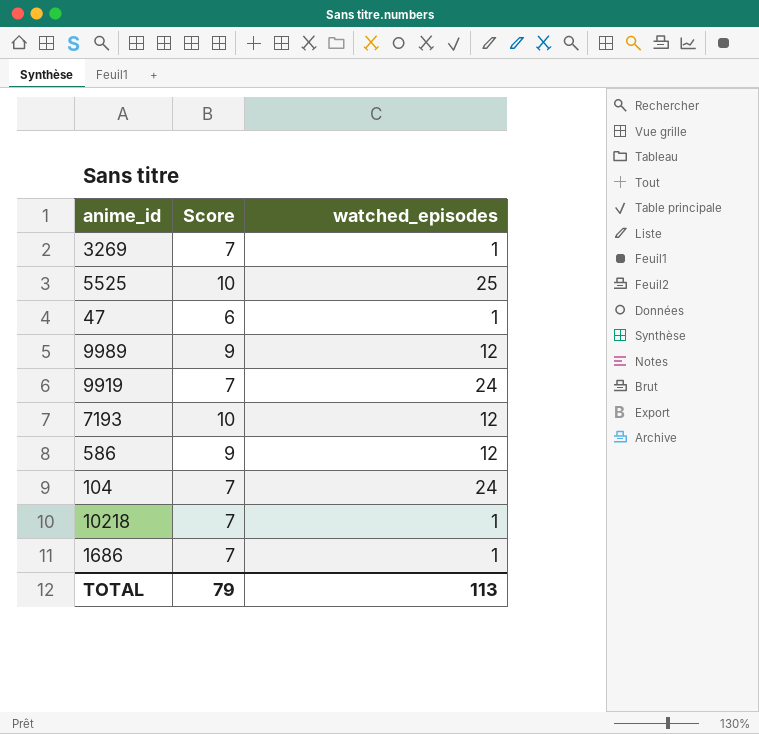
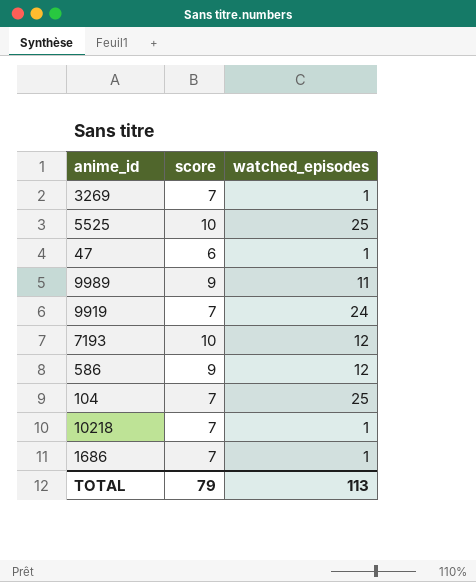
column name: Score -> score
9989 | watched_episodes: 12 -> 11
104 | watched_episodes: 24 -> 25

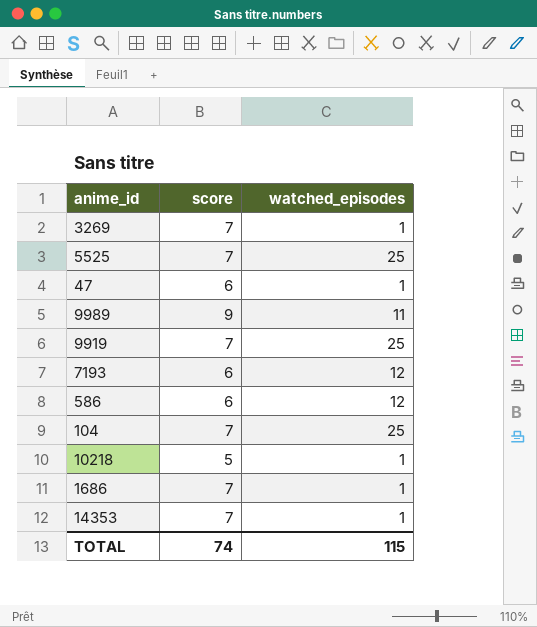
5525 | score: 10 -> 7
9919 | watched_episodes: 24 -> 25
7193 | score: 10 -> 6
586 | score: 9 -> 6
10218 | score: 7 -> 5
row 14353: none -> 7 | 1
TOTAL | score: 79 -> 74
TOTAL | watched_episodes: 113 -> 115

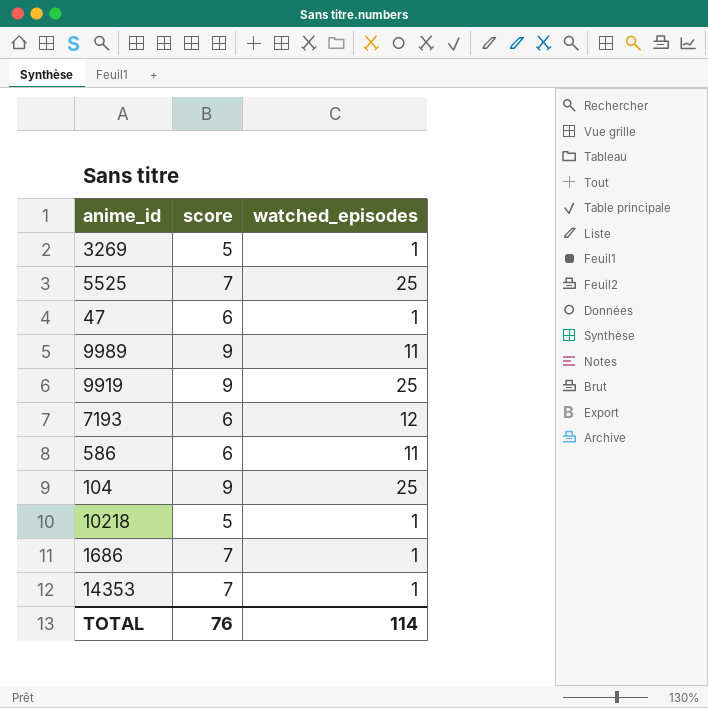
3269 | score: 7 -> 5
9919 | score: 7 -> 9
586 | watched_episodes: 12 -> 11
104 | score: 7 -> 9
TOTAL | score: 74 -> 76
TOTAL | watched_episodes: 115 -> 114

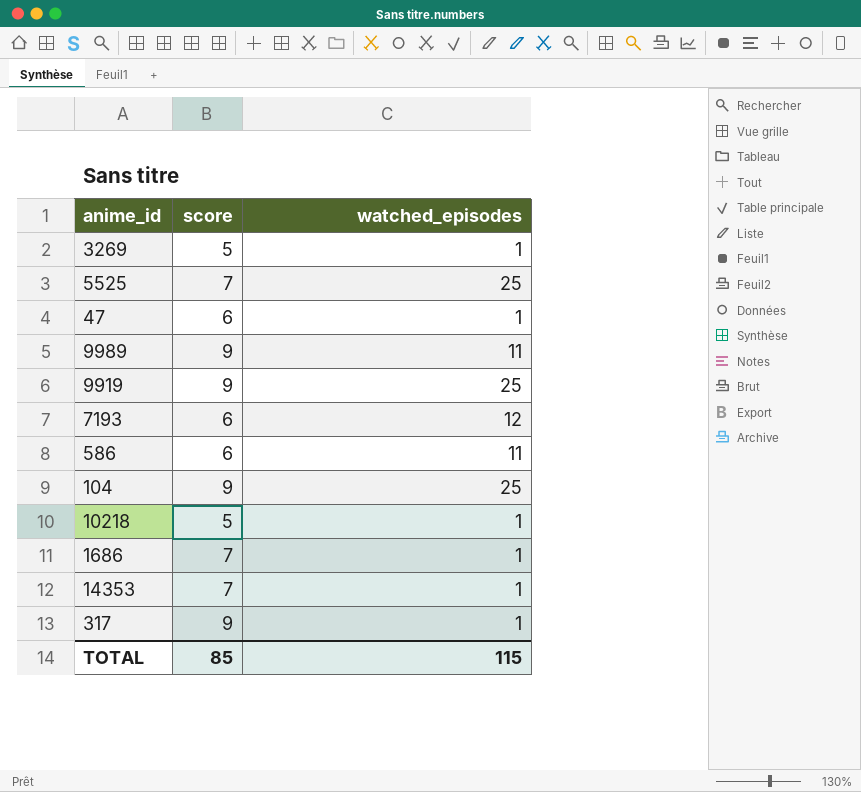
row 317: none -> 9 | 1
TOTAL | score: 76 -> 85
TOTAL | watched_episodes: 114 -> 115

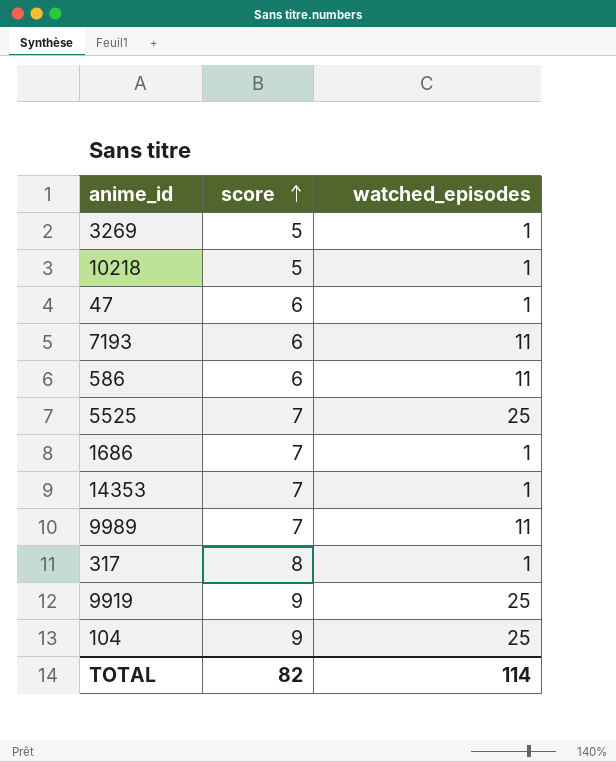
row order: none -> score ascending
7193 | watched_episodes: 12 -> 11
9989 | score: 9 -> 7
317 | score: 9 -> 8
TOTAL | score: 85 -> 82
TOTAL | watched_episodes: 115 -> 114

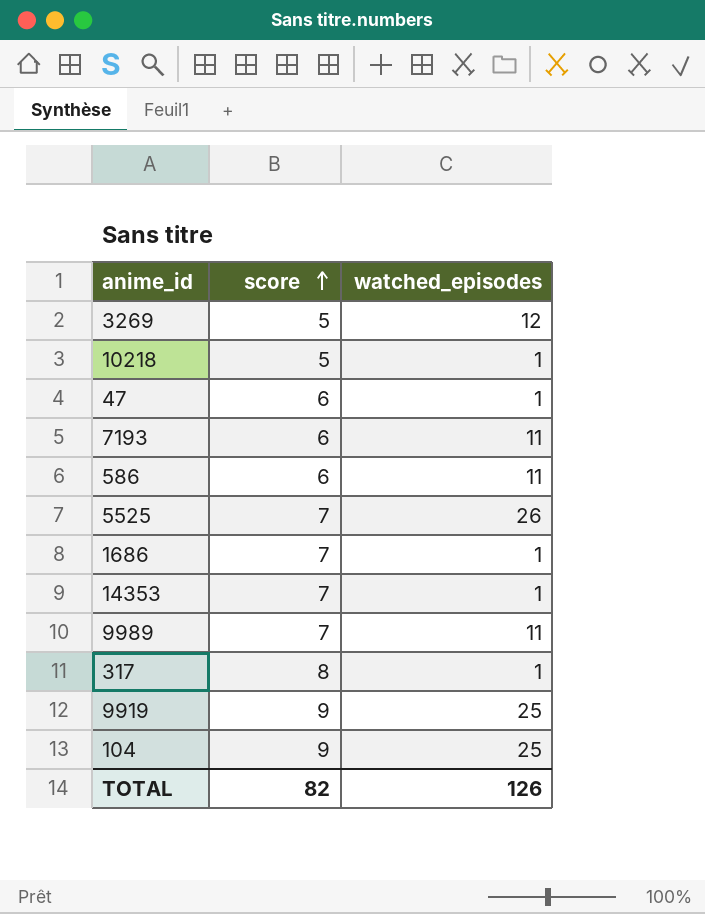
3269 | watched_episodes: 1 -> 12
5525 | watched_episodes: 25 -> 26
TOTAL | watched_episodes: 114 -> 126

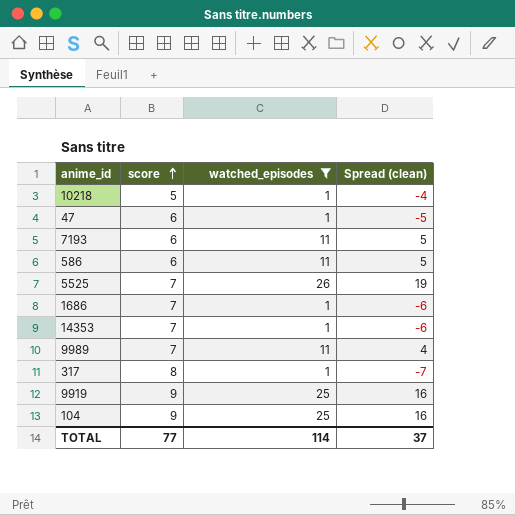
filter: none -> watched_episodes != 12
column Spread (clean) | formula: none -> [watched_episodes] - [score]
TOTAL | score: 82 -> 77
TOTAL | watched_episodes: 126 -> 114

